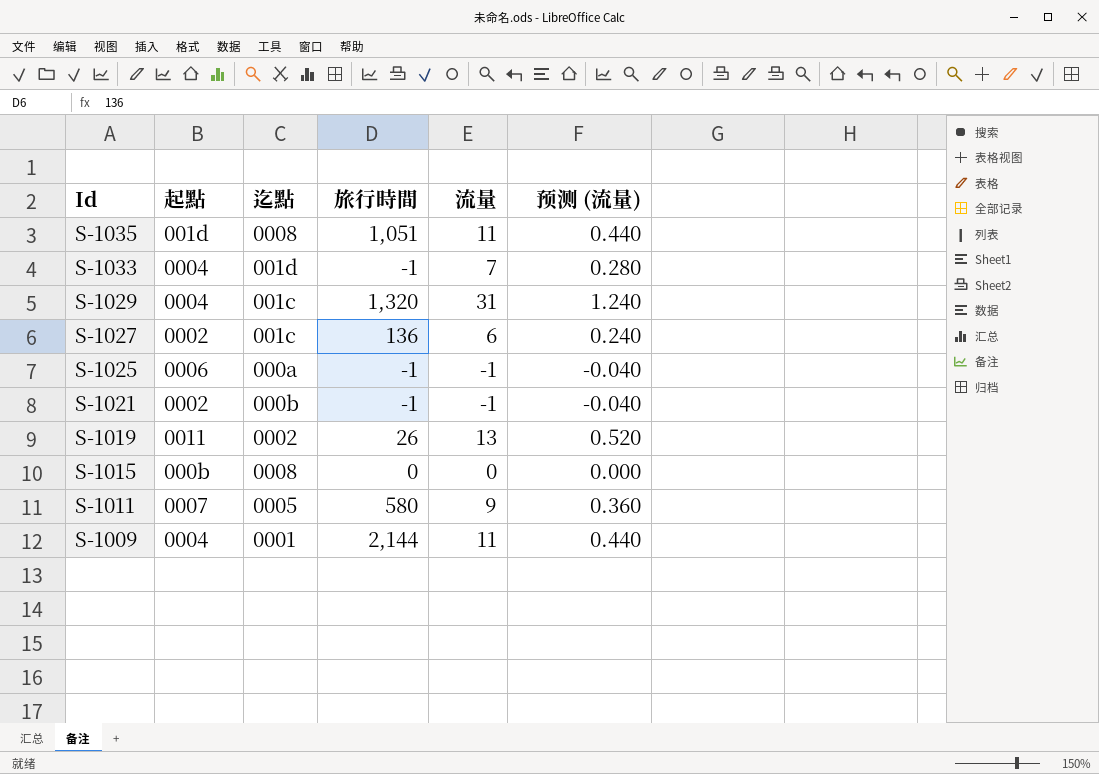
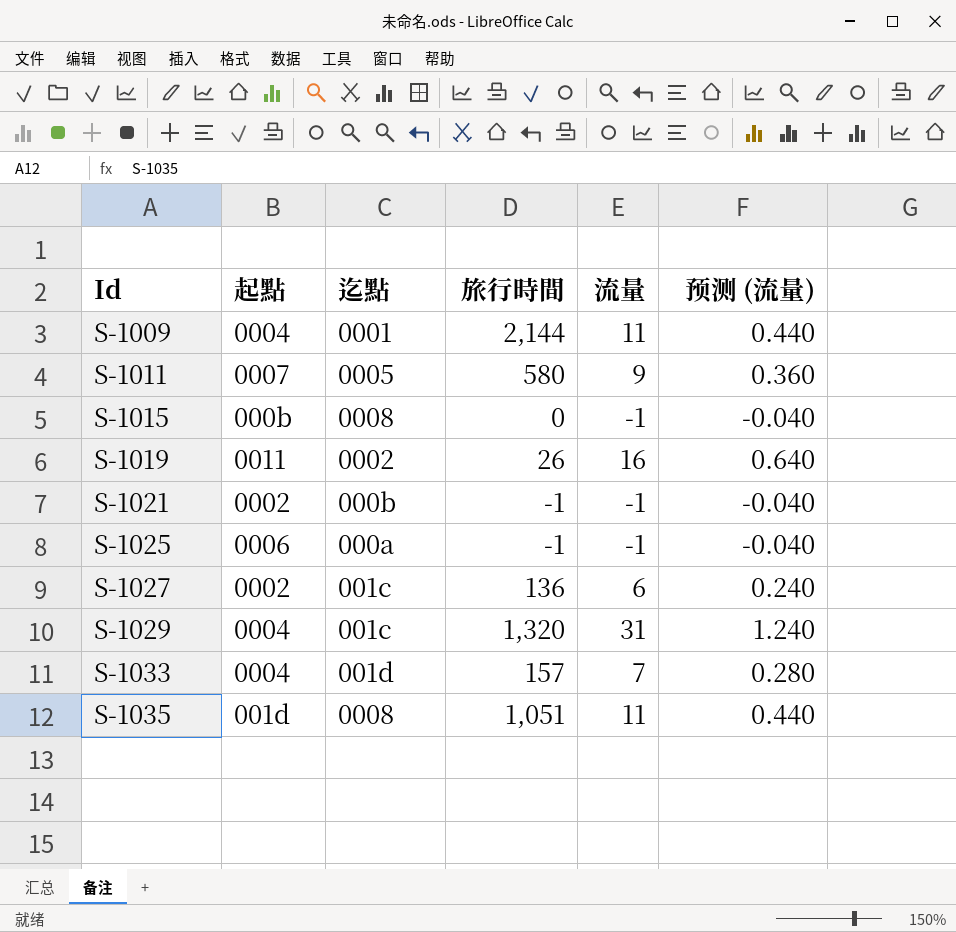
row order: Id descending -> Id ascending
S-1015 | 流量: 0 -> -1
S-1015 | 预测 (流量): 0.000 -> -0.040
S-1019 | 流量: 13 -> 16
S-1019 | 预测 (流量): 0.520 -> 0.640
S-1033 | 旅行時間: -1 -> 157

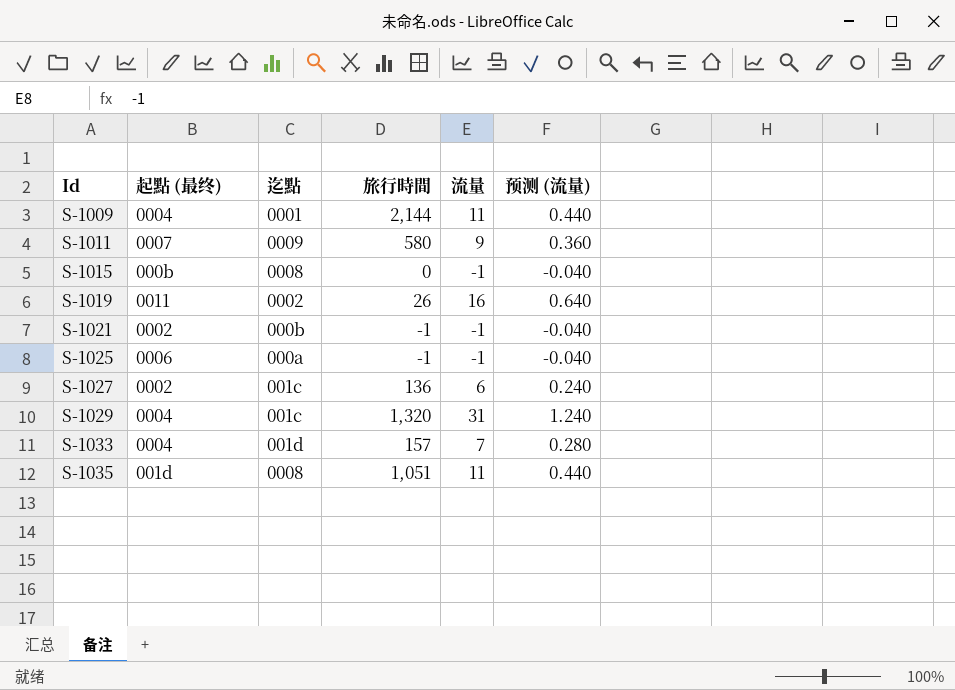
column name: 起點 -> 起點 (最终)
S-1011 | 迄點: 0005 -> 0009

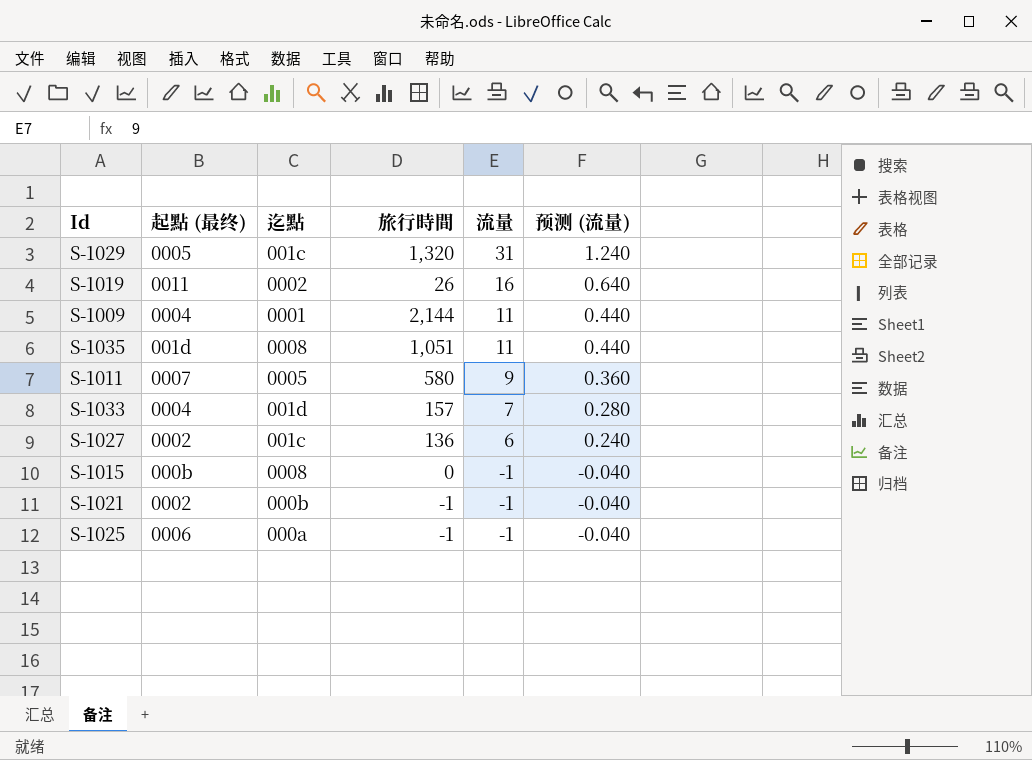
row order: Id ascending -> 流量 descending
S-1029 | 起點 (最终): 0004 -> 0005
S-1011 | 迄點: 0009 -> 0005

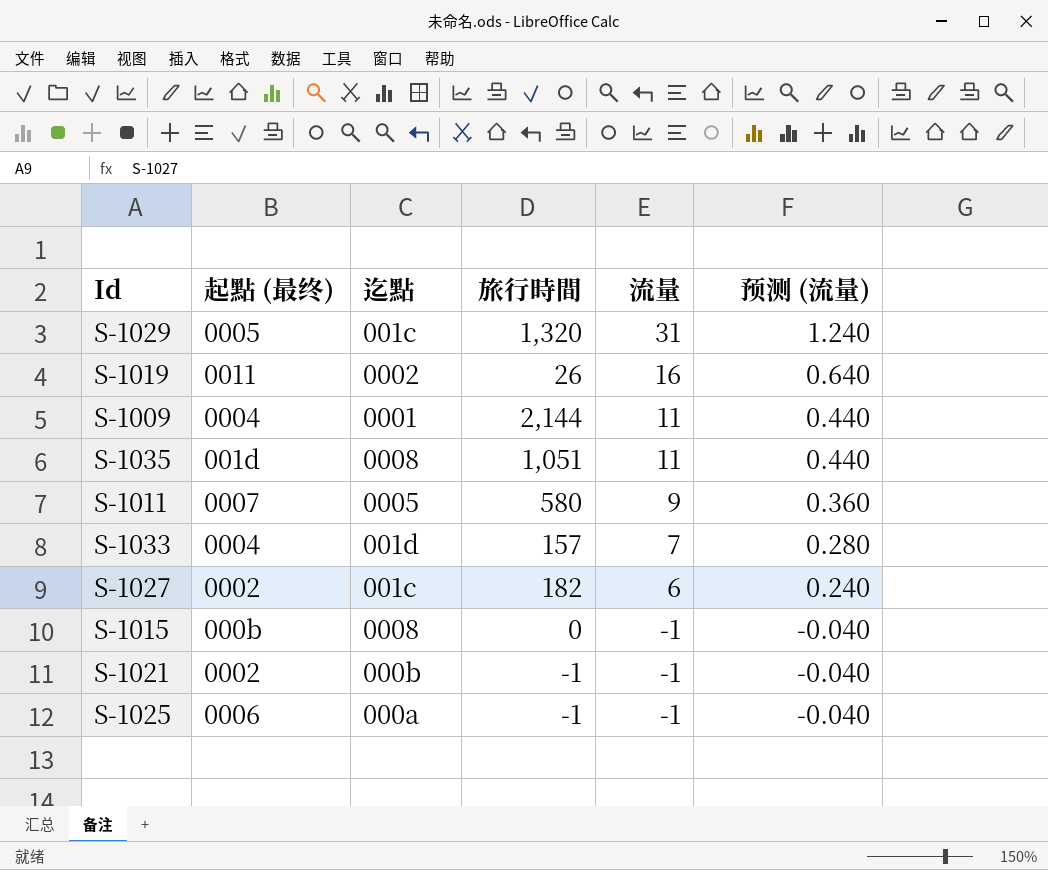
S-1027 | 旅行時間: 136 -> 182

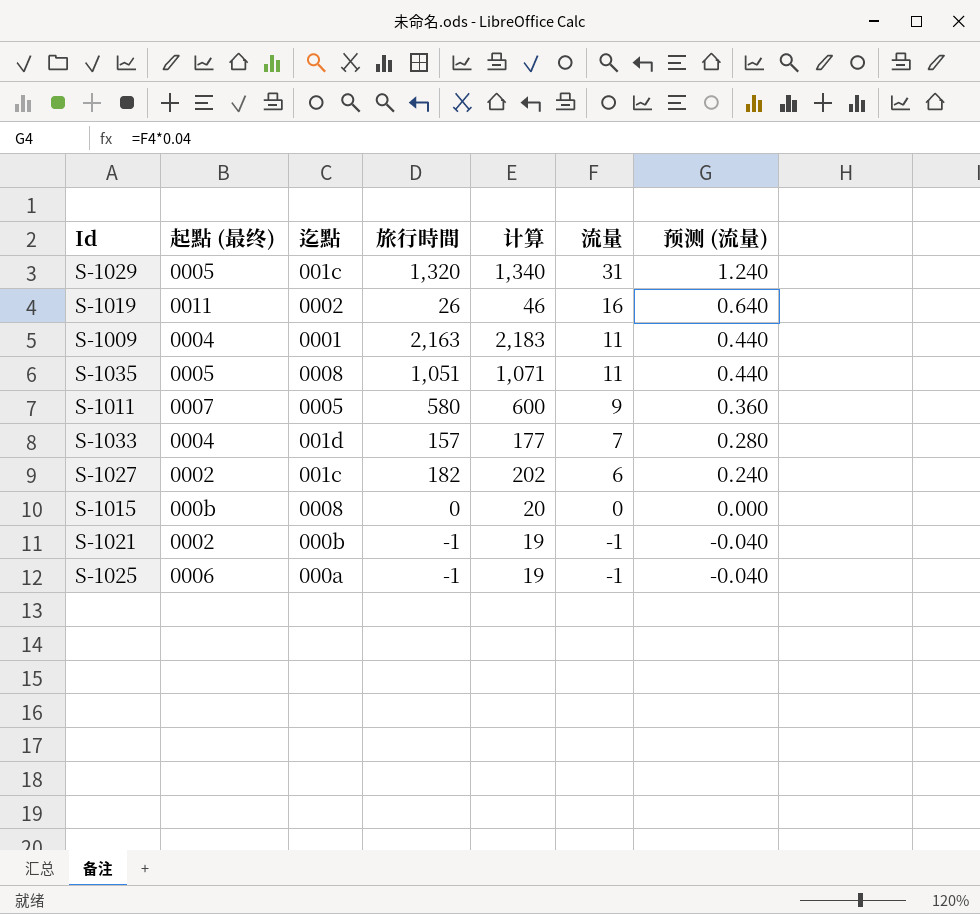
column 计算 | formula: none -> [旅行時間] + 20
S-1009 | 旅行時間: 2,144 -> 2,163
S-1035 | 起點 (最终): 001d -> 0005
S-1015 | 流量: -1 -> 0
S-1015 | 预测 (流量): -0.040 -> 0.000

